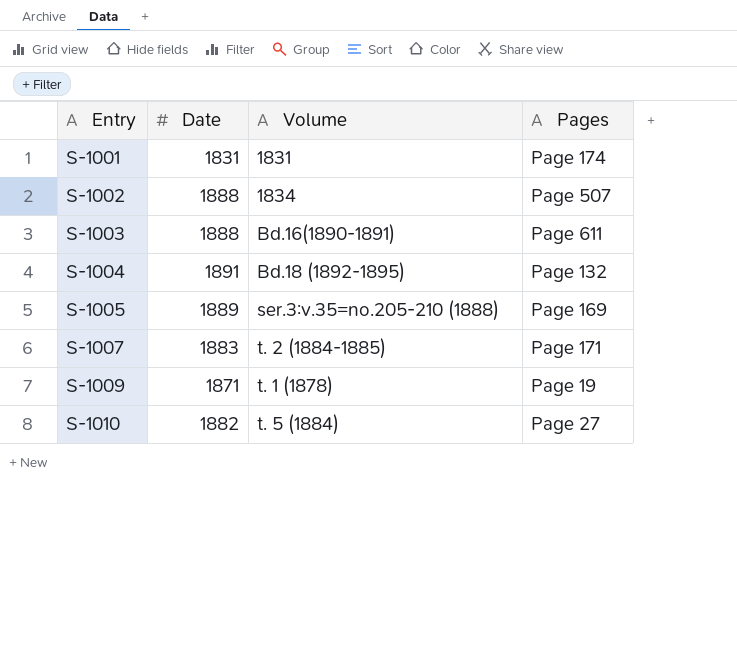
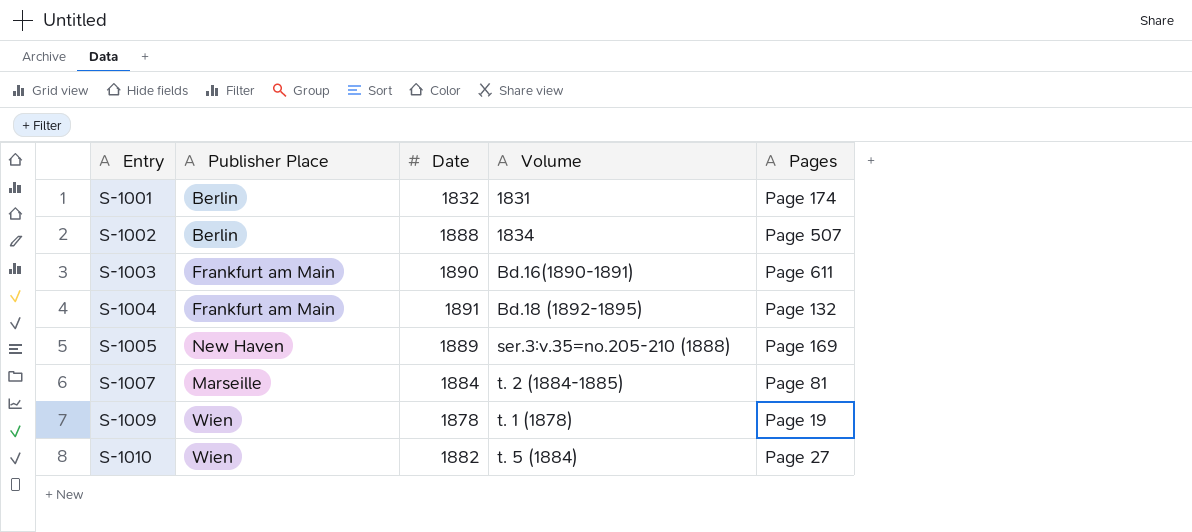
column Publisher Place | position: none -> 2
S-1001 | Date: 1831 -> 1832
S-1003 | Date: 1888 -> 1890
S-1007 | Date: 1883 -> 1884
S-1007 | Pages: Page 171 -> Page 81
S-1009 | Date: 1871 -> 1878

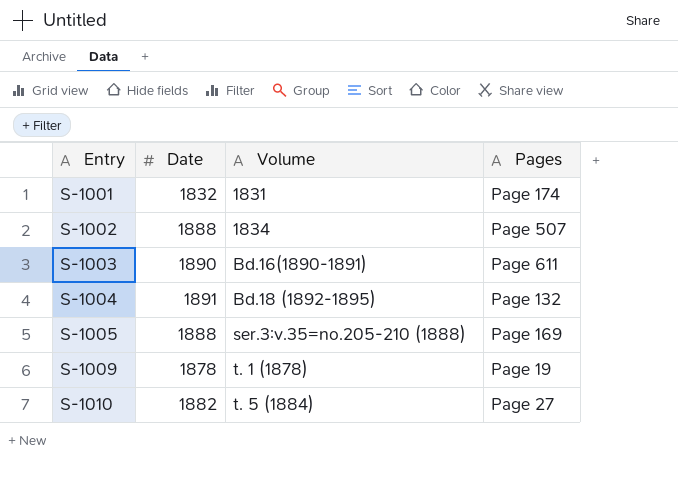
column Publisher Place | position: 2 -> none
row S-1007: Marseille | 1884 | t. 2 (1884-1885) | Page 81 -> none
S-1005 | Date: 1889 -> 1888

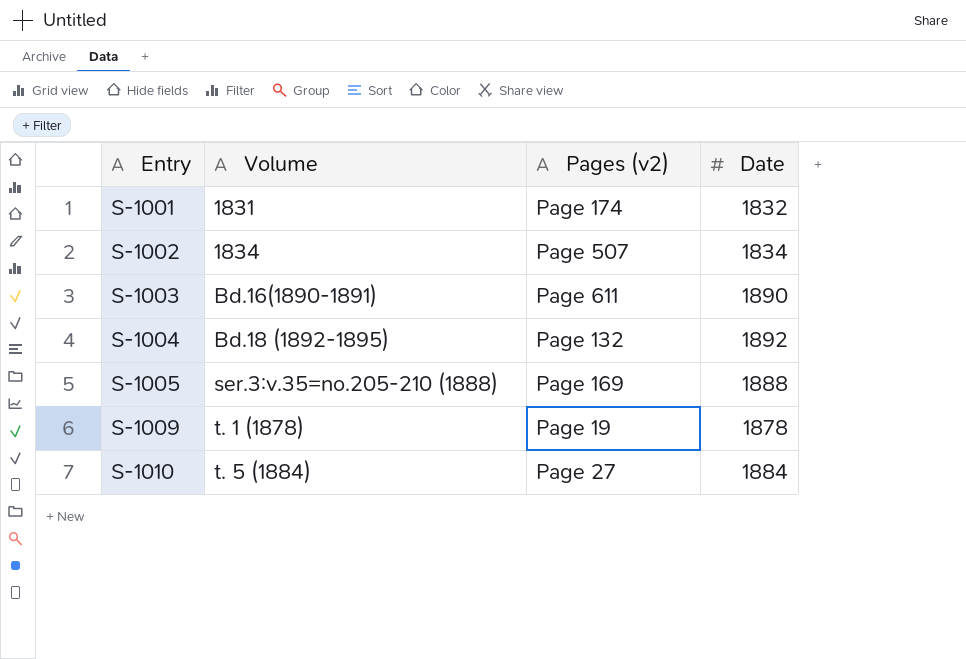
column name: Pages -> Pages (v2)
column Date | position: 2 -> 4
S-1002 | Date: 1888 -> 1834
S-1004 | Date: 1891 -> 1892
S-1010 | Date: 1882 -> 1884

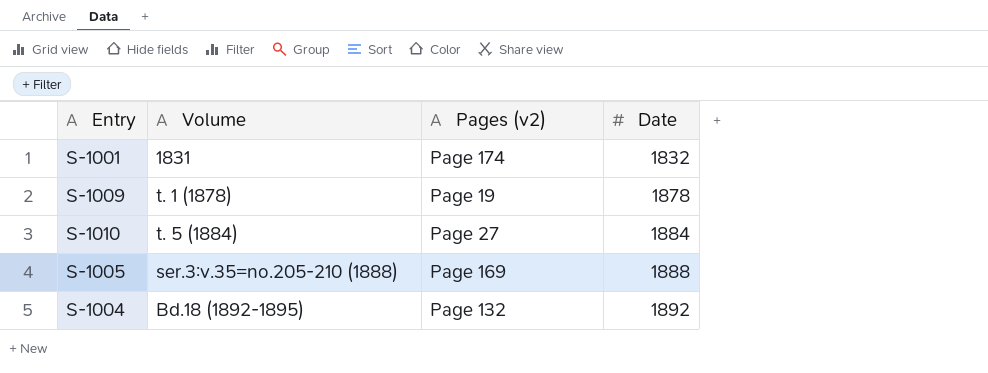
row order: Entry ascending -> Date ascending
row S-1002: 1834 | Page 507 | 1834 -> none
row S-1003: Bd.16(1890-1891) | Page 611 | 1890 -> none

